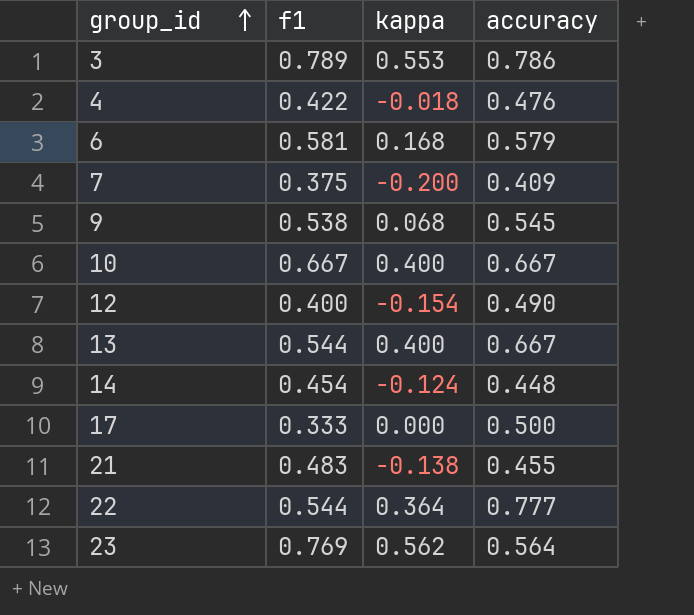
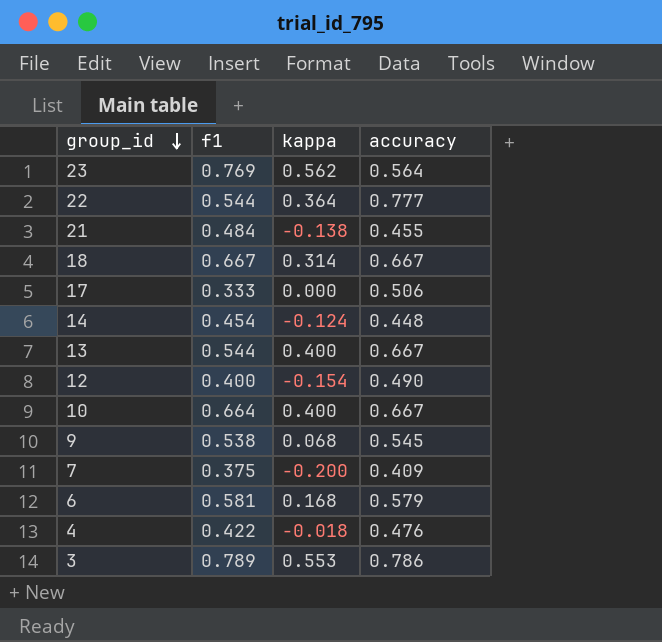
row order: group_id ascending -> group_id descending
21 | f1: 0.483 -> 0.484
row 18: none -> 0.667 | 0.314 | 0.667
17 | accuracy: 0.500 -> 0.506
10 | f1: 0.667 -> 0.664

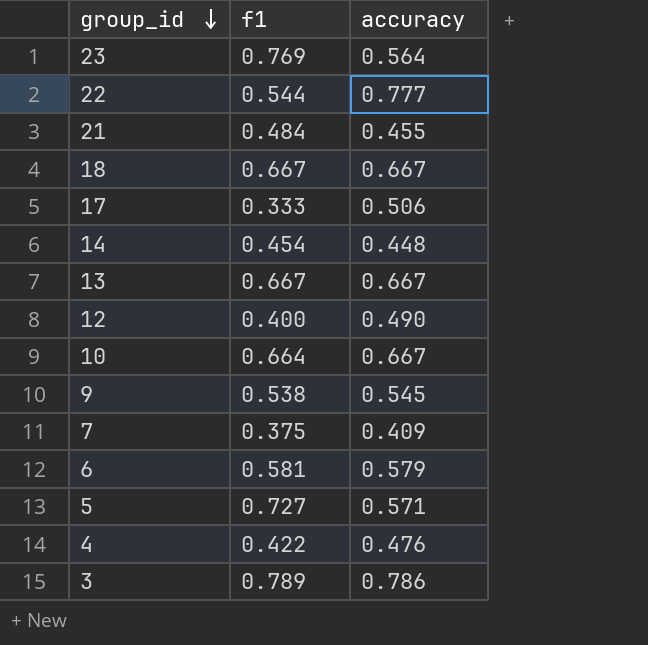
column kappa | position: 3 -> none
13 | f1: 0.544 -> 0.667
row 5: none -> 0.727 | 0.571

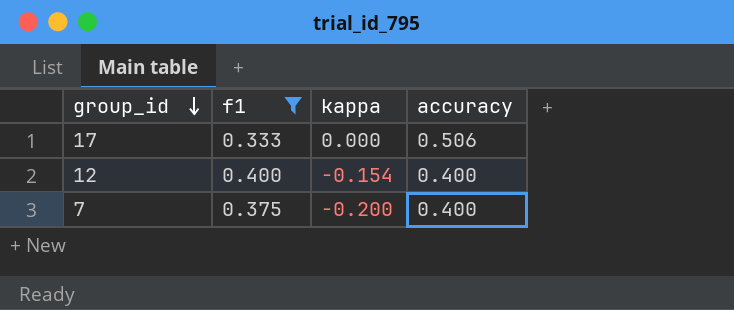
filter: none -> f1 <= 0.400
column kappa | position: none -> 3
12 | accuracy: 0.490 -> 0.400
7 | accuracy: 0.409 -> 0.400

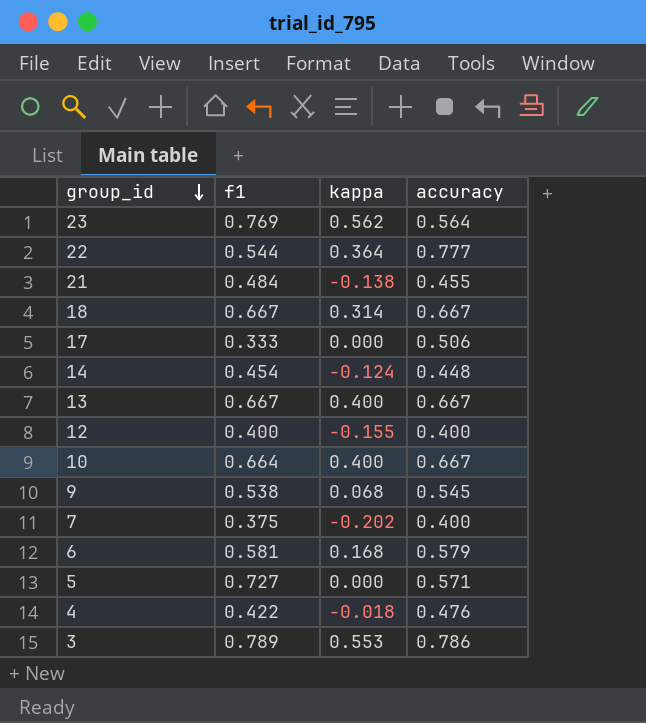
filter: f1 <= 0.400 -> none
12 | kappa: -0.154 -> -0.155
7 | kappa: -0.200 -> -0.202

